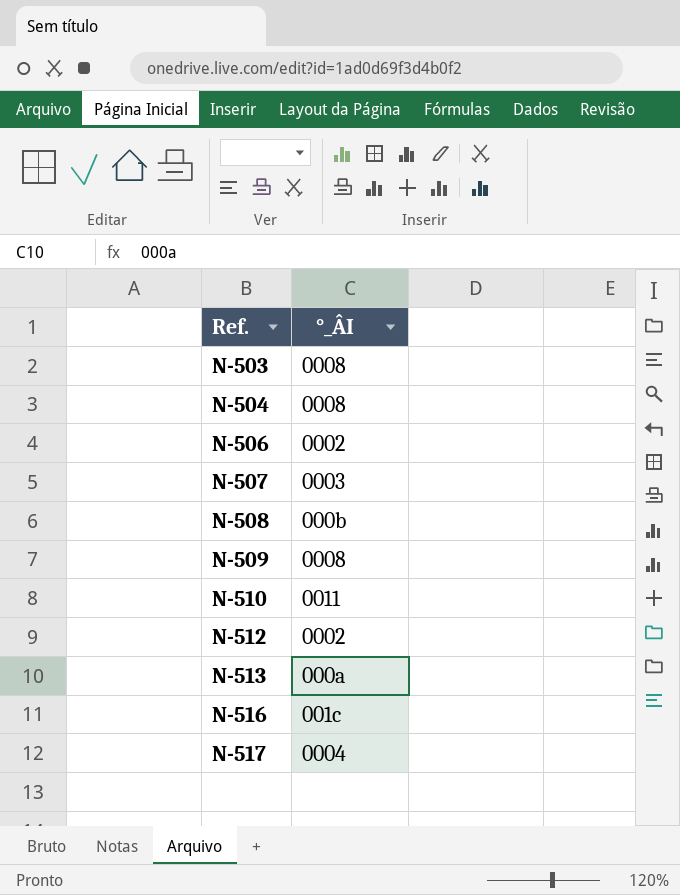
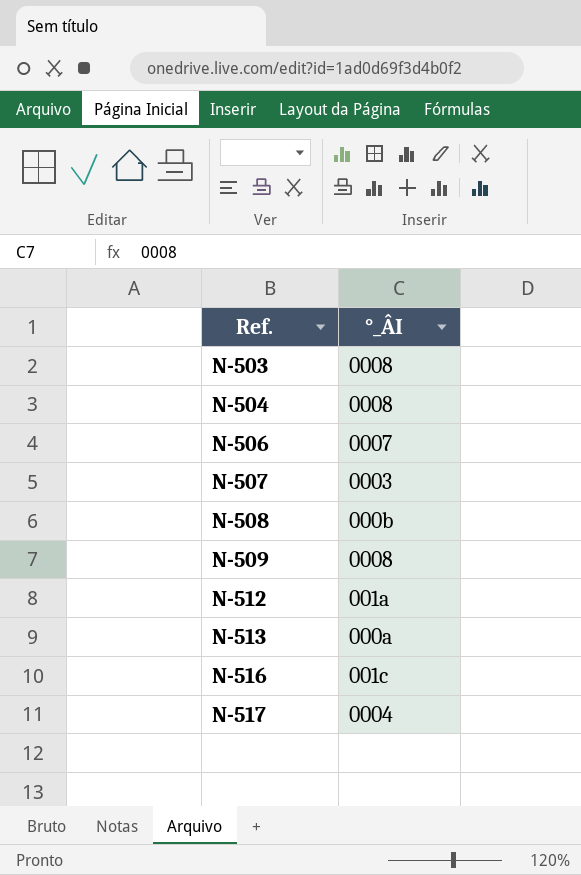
row N-510: 0011 -> none
N-506 | °_ÂI: 0002 -> 0007
N-512 | °_ÂI: 0002 -> 001a

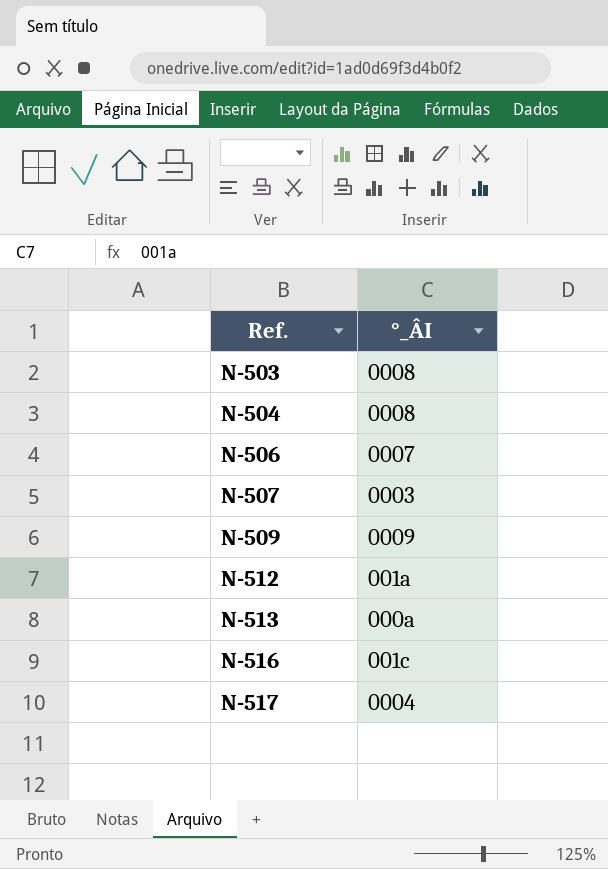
row N-508: 000b -> none
N-509 | °_ÂI: 0008 -> 0009

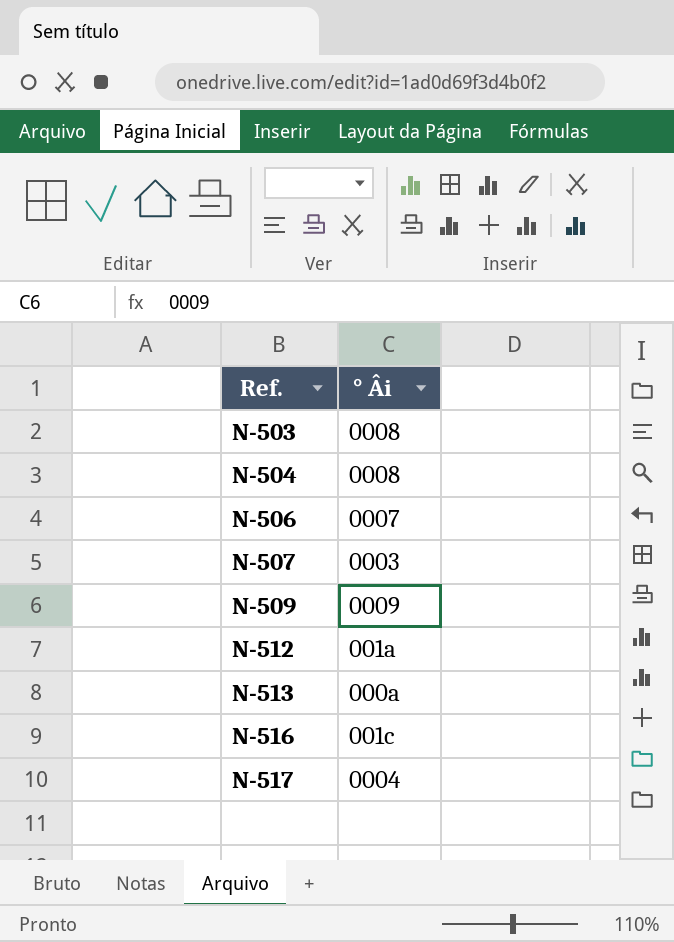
column name: °_ÂI -> ° Âi

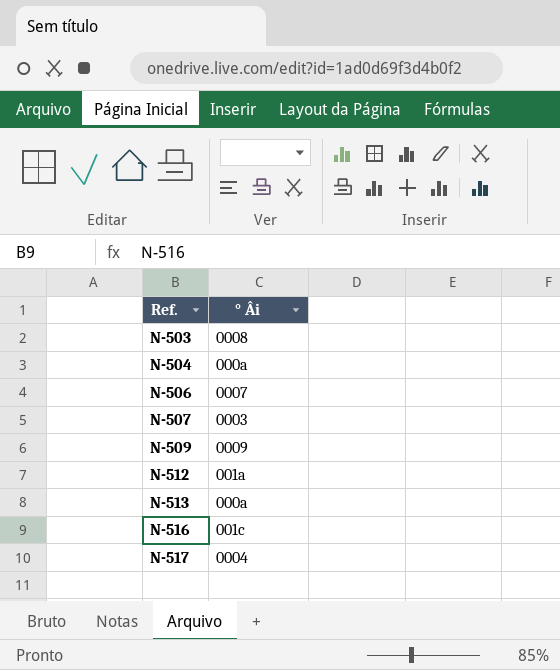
N-504 | ° Âi: 0008 -> 000a

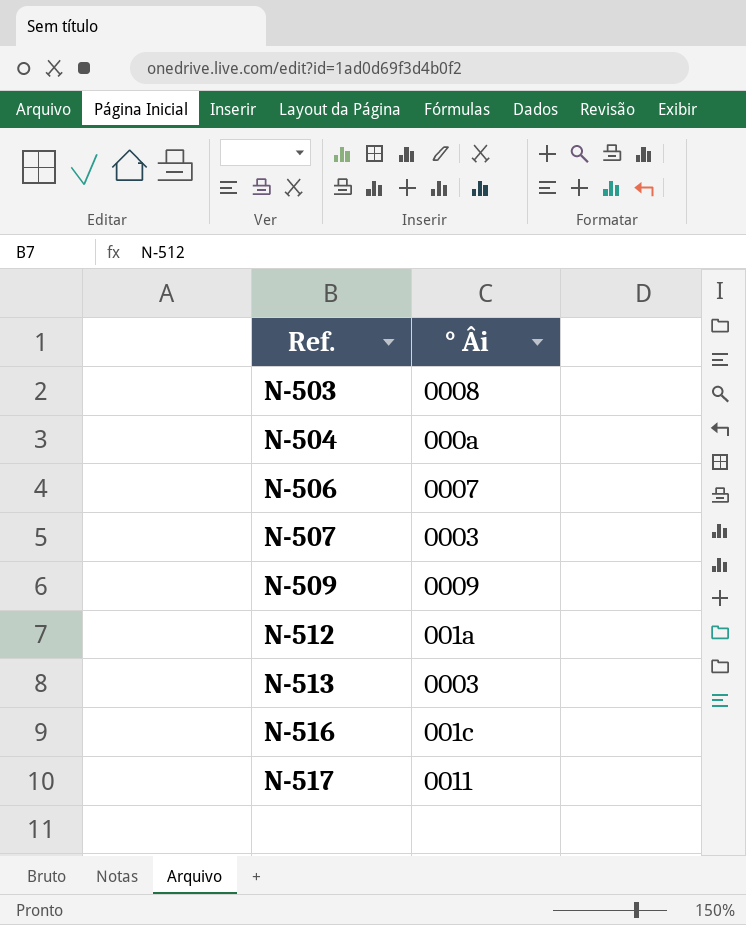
N-513 | ° Âi: 000a -> 0003
N-517 | ° Âi: 0004 -> 0011

